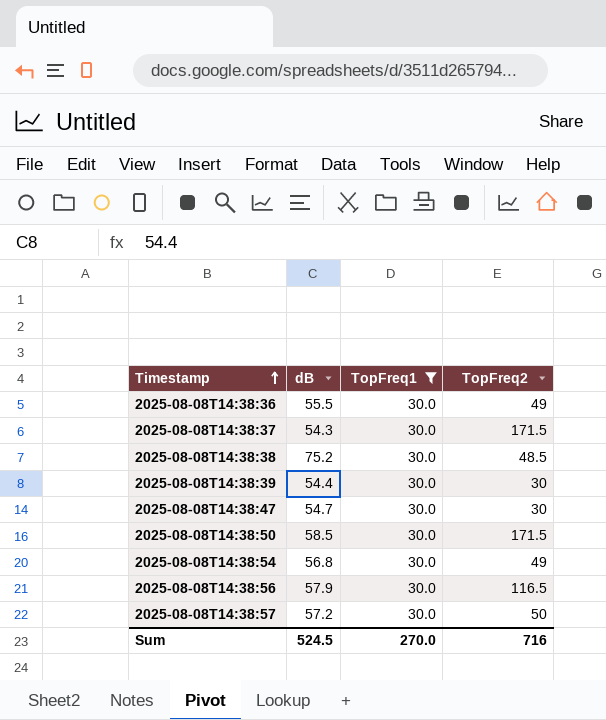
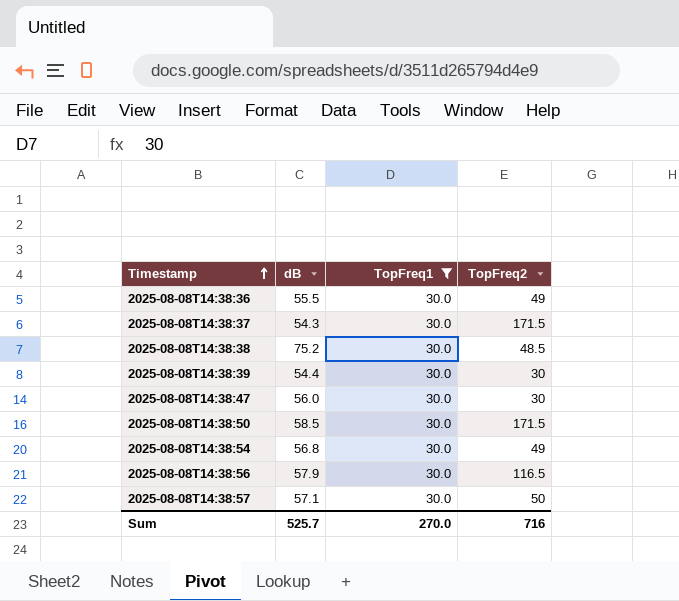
2025-08-08T14:38:47 | dB: 54.7 -> 56.0
2025-08-08T14:38:57 | dB: 57.2 -> 57.1
Sum | dB: 524.5 -> 525.7

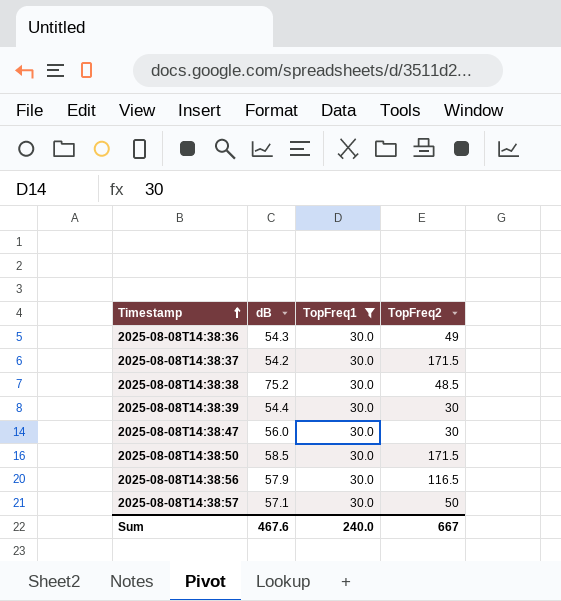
row 2025-08-08T14:38:54: 56.8 | 30.0 | 49 -> none
2025-08-08T14:38:36 | dB: 55.5 -> 54.3
2025-08-08T14:38:37 | dB: 54.3 -> 54.2
Sum | dB: 525.7 -> 467.6
Sum | TopFreq1: 270.0 -> 240.0
Sum | TopFreq2: 716 -> 667

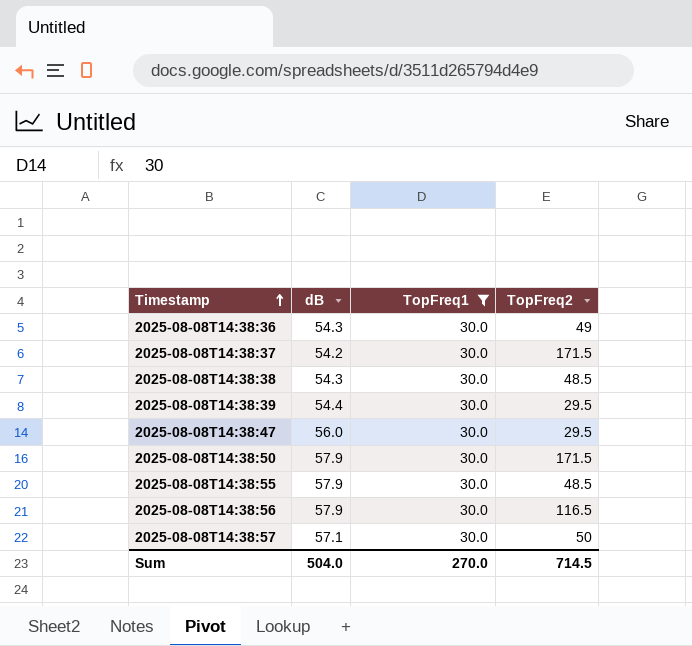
2025-08-08T14:38:38 | dB: 75.2 -> 54.3
2025-08-08T14:38:39 | TopFreq2: 30 -> 29.5
2025-08-08T14:38:47 | TopFreq2: 30 -> 29.5
2025-08-08T14:38:50 | dB: 58.5 -> 57.9
row 2025-08-08T14:38:55: none -> 57.9 | 30.0 | 48.5
Sum | dB: 467.6 -> 504.0
Sum | TopFreq1: 240.0 -> 270.0
Sum | TopFreq2: 667 -> 714.5

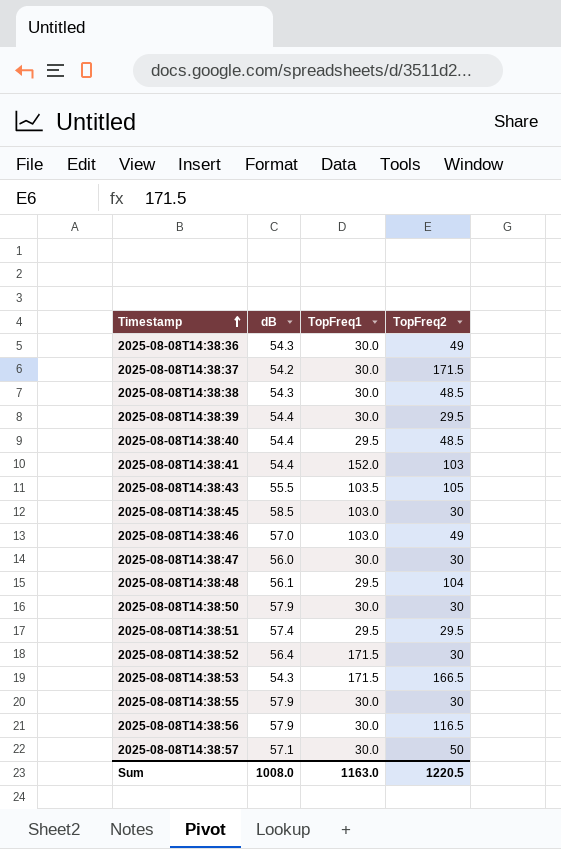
filter: TopFreq1 = 30.0 -> none
2025-08-08T14:38:47 | TopFreq2: 29.5 -> 30
2025-08-08T14:38:50 | TopFreq2: 171.5 -> 30
2025-08-08T14:38:55 | TopFreq2: 48.5 -> 30
Sum | dB: 504.0 -> 1008.0
Sum | TopFreq1: 270.0 -> 1163.0
Sum | TopFreq2: 714.5 -> 1220.5

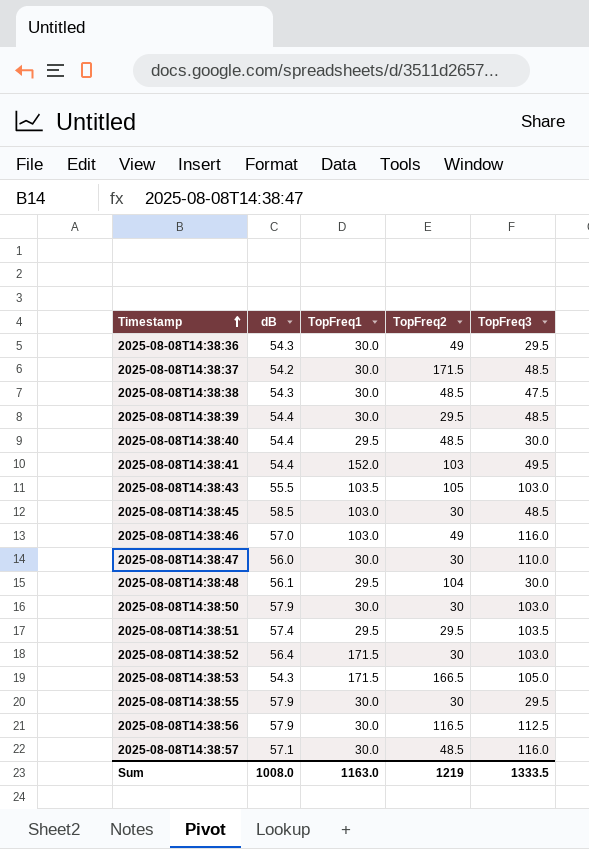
column TopFreq3 | position: none -> 5
2025-08-08T14:38:57 | TopFreq2: 50 -> 48.5
Sum | TopFreq2: 1220.5 -> 1219

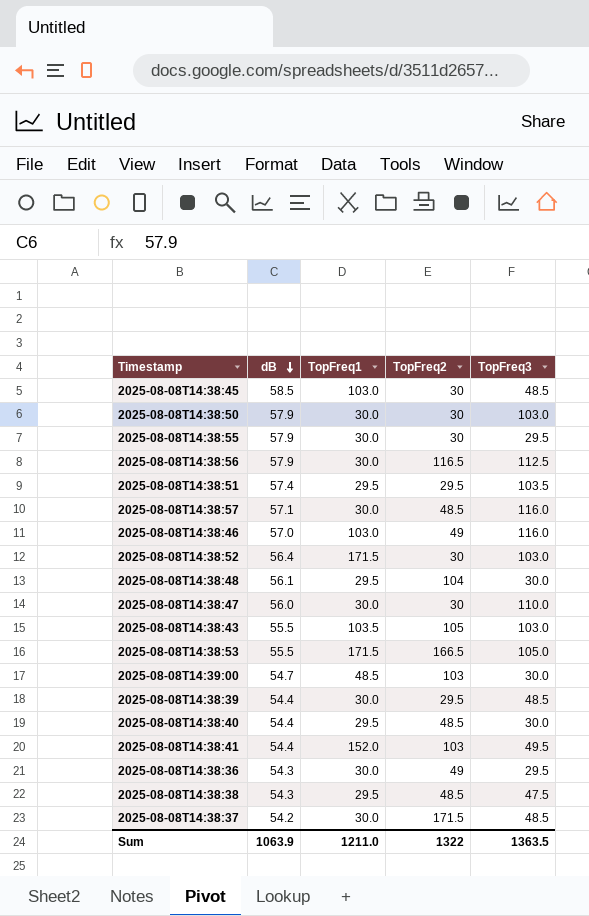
row order: Timestamp ascending -> dB descending
2025-08-08T14:38:53 | dB: 54.3 -> 55.5
row 2025-08-08T14:39:00: none -> 54.7 | 48.5 | 103 | 30.0
2025-08-08T14:38:38 | TopFreq1: 30.0 -> 29.5
Sum | dB: 1008.0 -> 1063.9
Sum | TopFreq1: 1163.0 -> 1211.0
Sum | TopFreq2: 1219 -> 1322
Sum | TopFreq3: 1333.5 -> 1363.5

